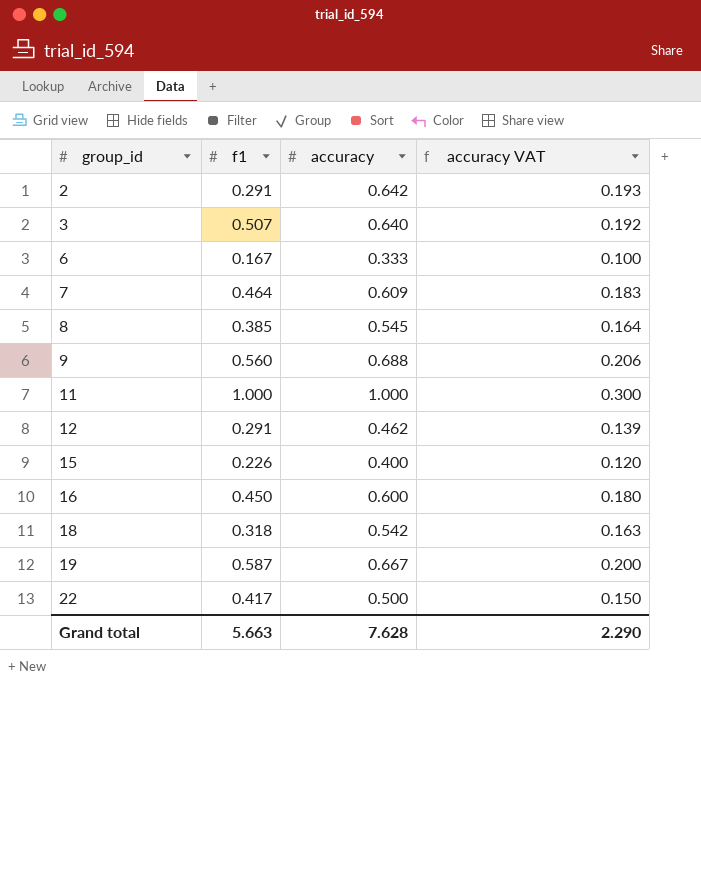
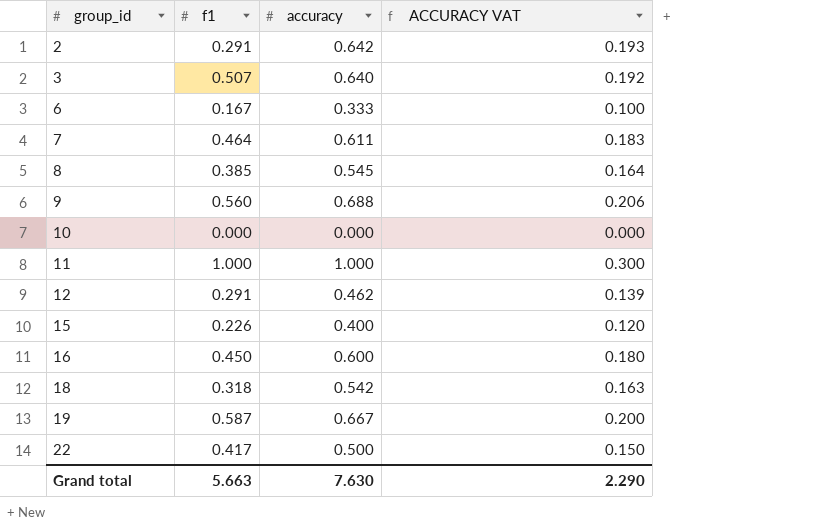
column name: accuracy VAT -> ACCURACY VAT
7 | accuracy: 0.609 -> 0.611
row 10: none -> 0.000 | 0.000 | 0.000
Grand total | accuracy: 7.628 -> 7.630

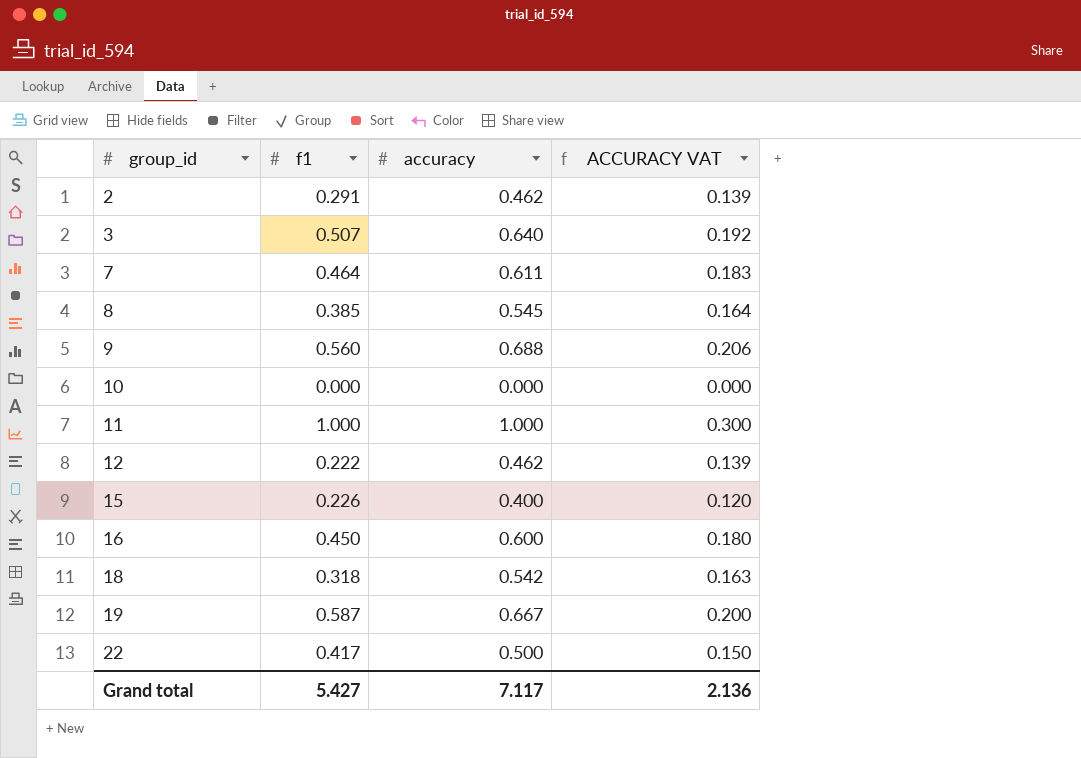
row 6: 0.167 | 0.333 | 0.100 -> none
2 | accuracy: 0.642 -> 0.462
2 | ACCURACY VAT: 0.193 -> 0.139
12 | f1: 0.291 -> 0.222
Grand total | f1: 5.663 -> 5.427
Grand total | accuracy: 7.630 -> 7.117
Grand total | ACCURACY VAT: 2.290 -> 2.136

